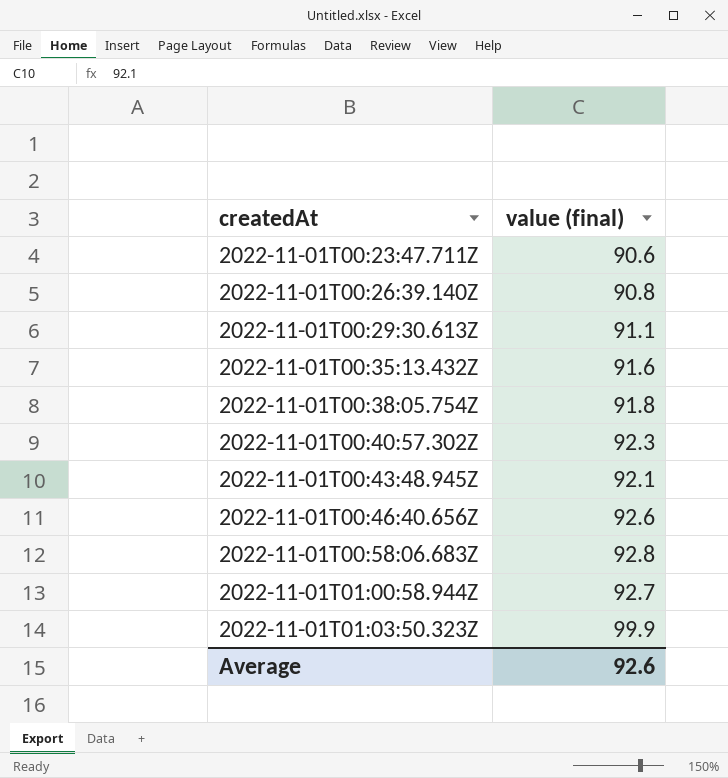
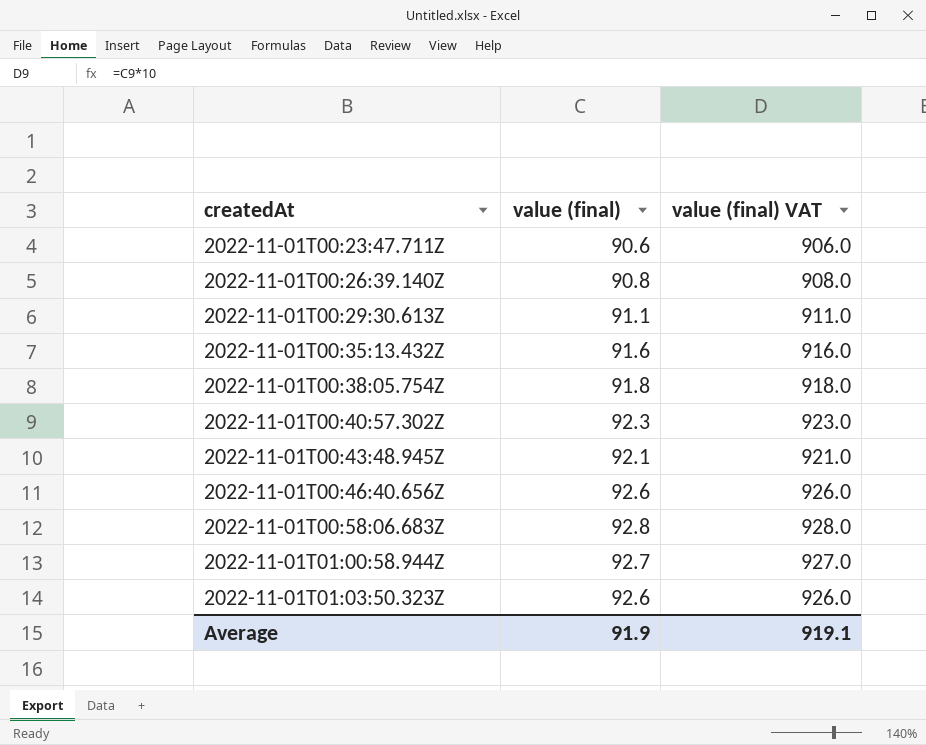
column value (final) VAT | formula: none -> [value (final)] * 10
2022-11-01T01:03:50.323Z | value (final): 99.9 -> 92.6
Average | value (final): 92.6 -> 91.9

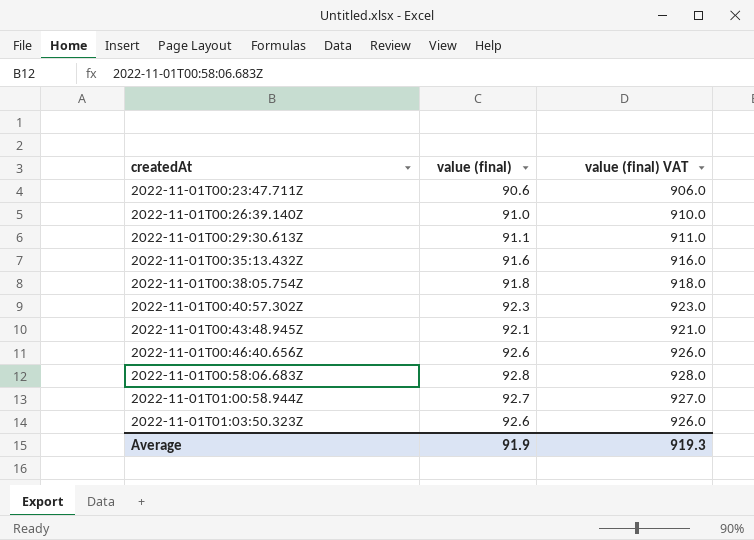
2022-11-01T00:26:39.140Z | value (final): 90.8 -> 91.0
2022-11-01T00:26:39.140Z | value (final) VAT: 908.0 -> 910.0
Average | value (final) VAT: 919.1 -> 919.3

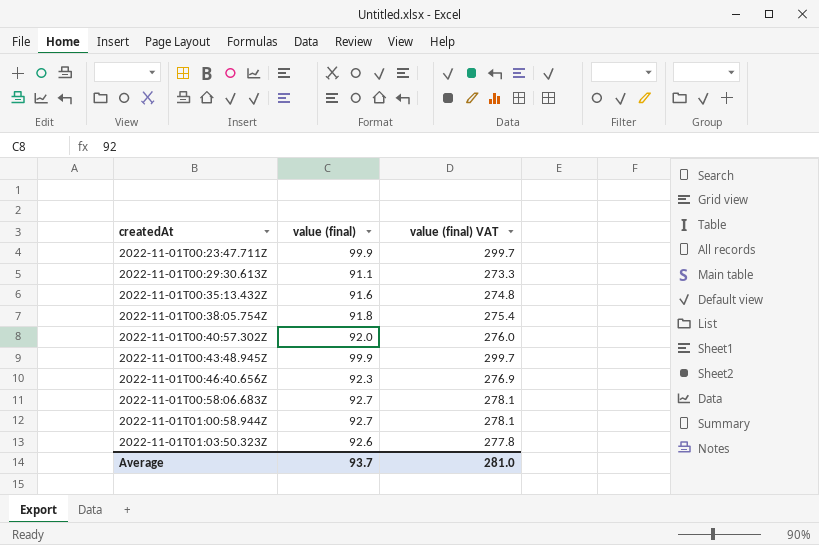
column value (final) VAT | formula: [value (final)] * 10 -> [value (final)] * 3
row 2022-11-01T00:26:39.140Z: 91.0 | 910.0 -> none
2022-11-01T00:23:47.711Z | value (final): 90.6 -> 99.9
2022-11-01T00:40:57.302Z | value (final): 92.3 -> 92.0
2022-11-01T00:43:48.945Z | value (final): 92.1 -> 99.9
2022-11-01T00:46:40.656Z | value (final): 92.6 -> 92.3
2022-11-01T00:58:06.683Z | value (final): 92.8 -> 92.7
Average | value (final): 91.9 -> 93.7
Average | value (final) VAT: 919.3 -> 281.0

